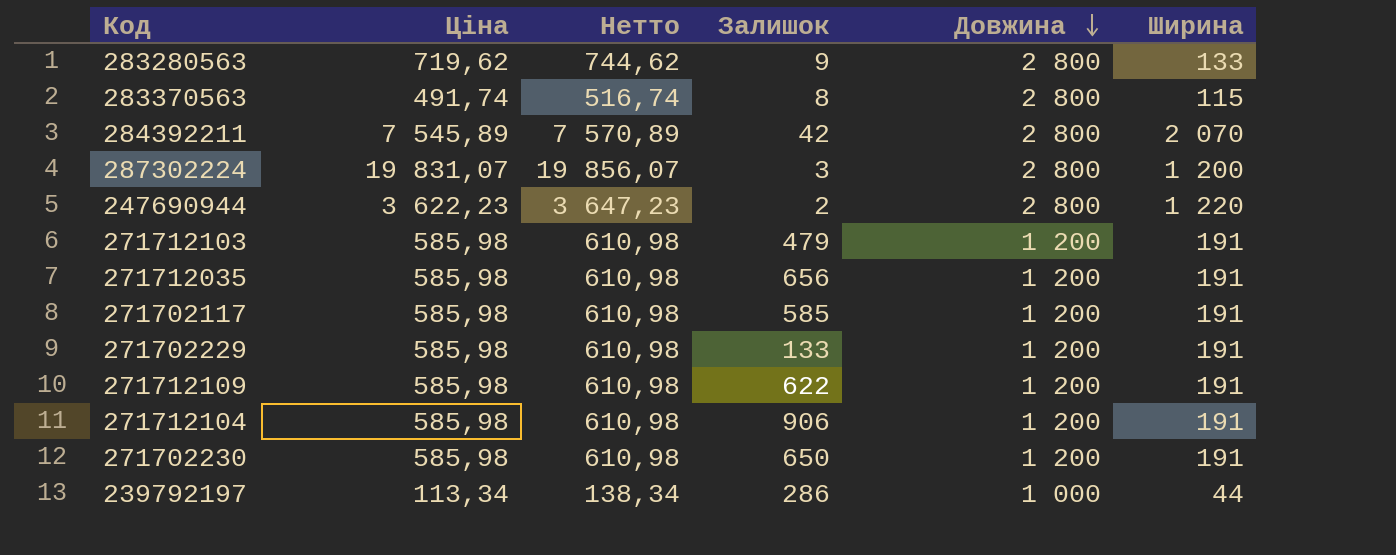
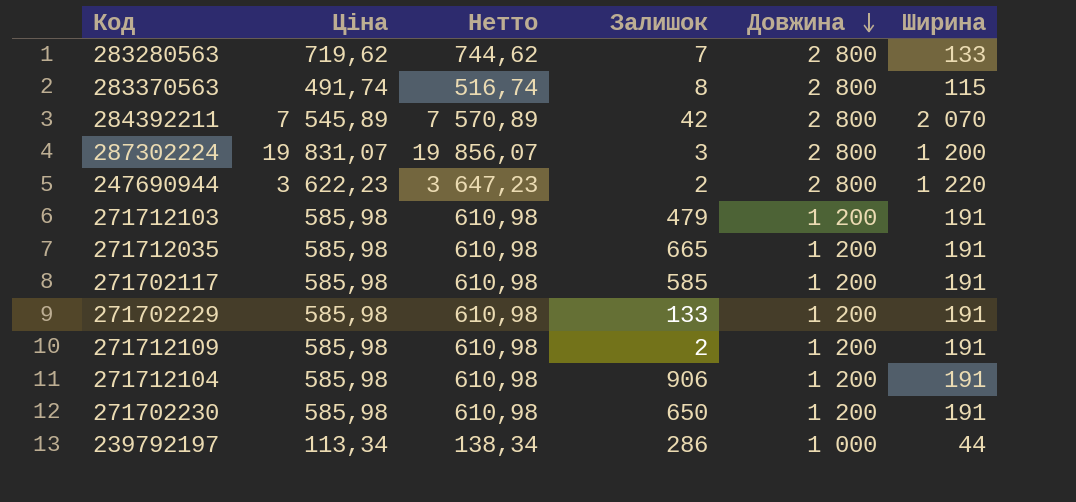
283280563 | Залишок: 9 -> 7
271712035 | Залишок: 656 -> 665
271712109 | Залишок: 622 -> 2

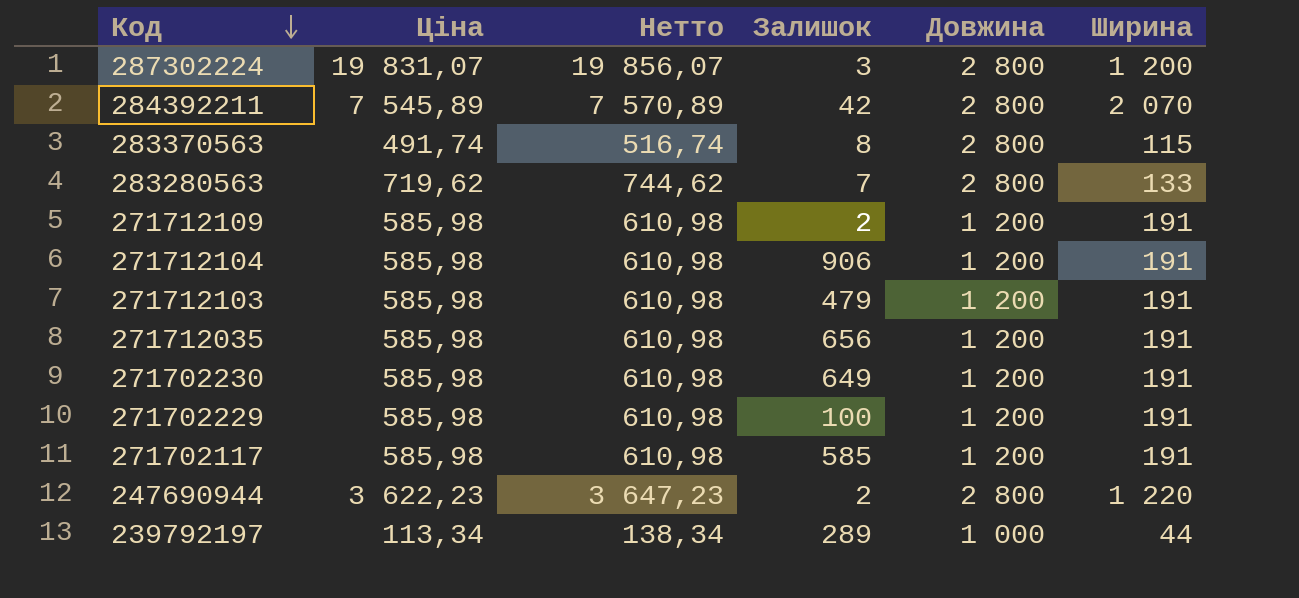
row order: Довжина descending -> Код descending
271712035 | Залишок: 665 -> 656
271702230 | Залишок: 650 -> 649
271702229 | Залишок: 133 -> 100
239792197 | Залишок: 286 -> 289

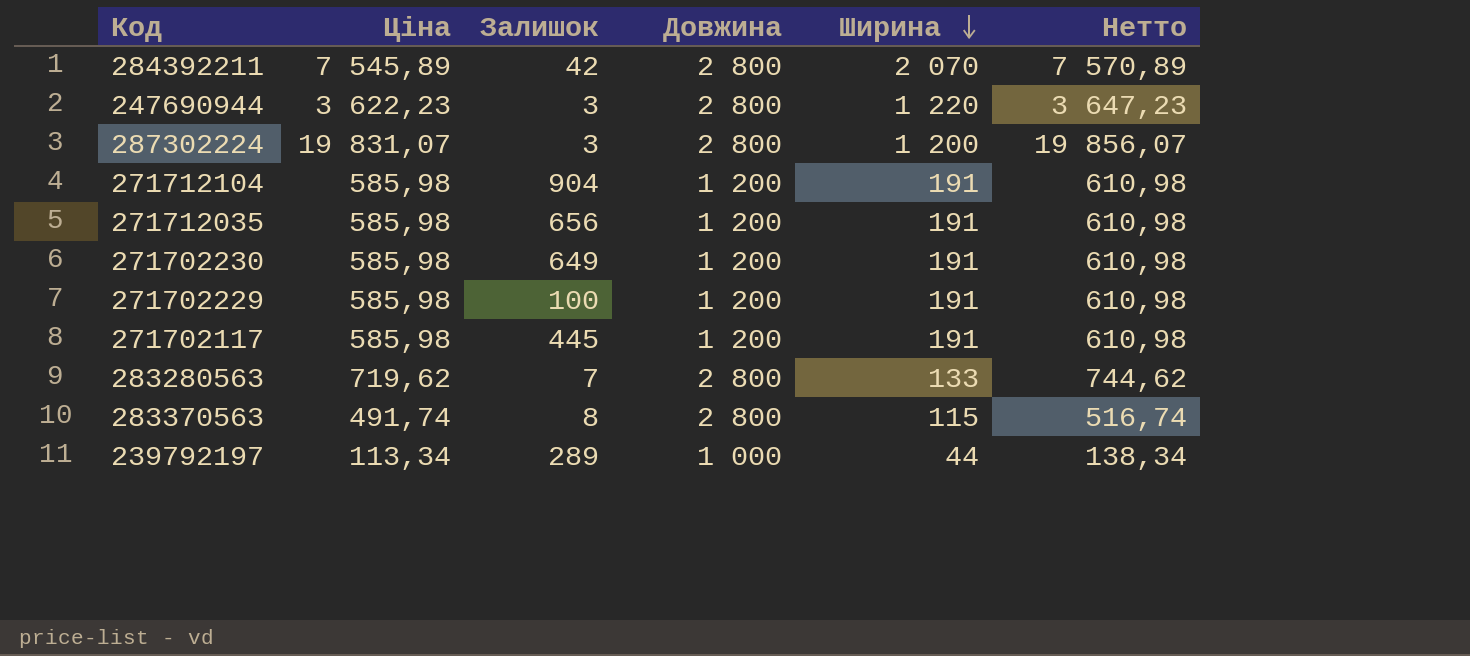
row order: Код descending -> Ширина descending
column Нетто | position: 3 -> 6
row 271712109: 585,98 | 610,98 | 2 | 1 200 | 191 -> none
row 271712103: 585,98 | 610,98 | 479 | 1 200 | 191 -> none
247690944 | Залишок: 2 -> 3
271712104 | Залишок: 906 -> 904
271702117 | Залишок: 585 -> 445

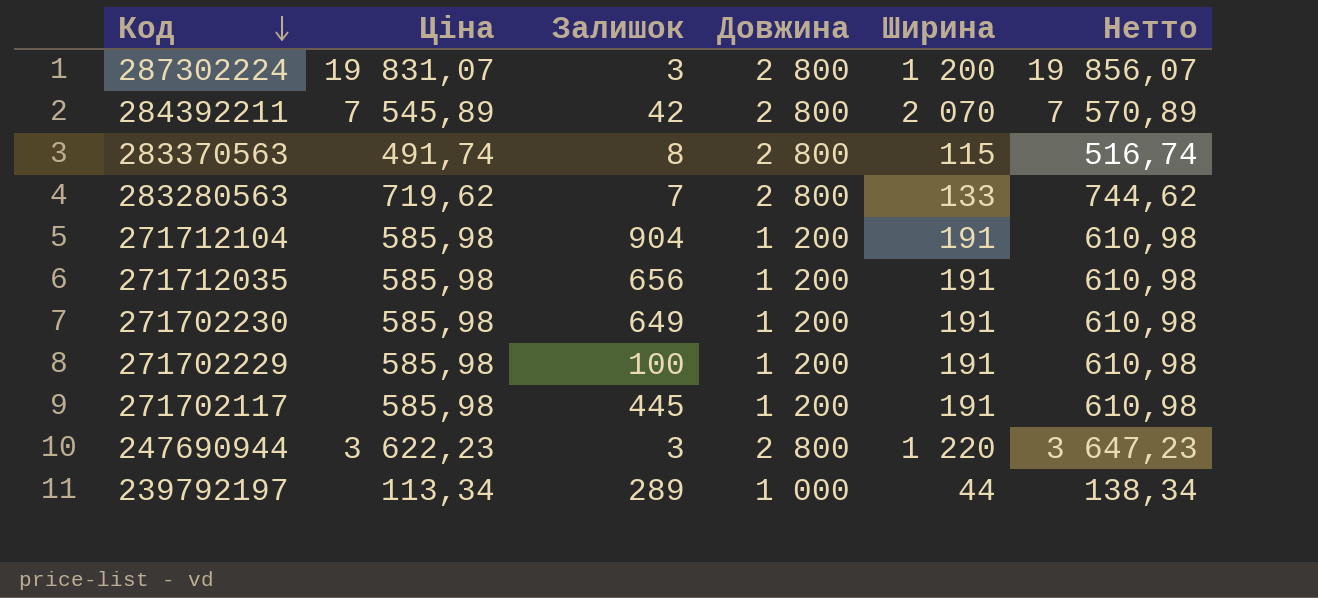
row order: Ширина descending -> Код descending

